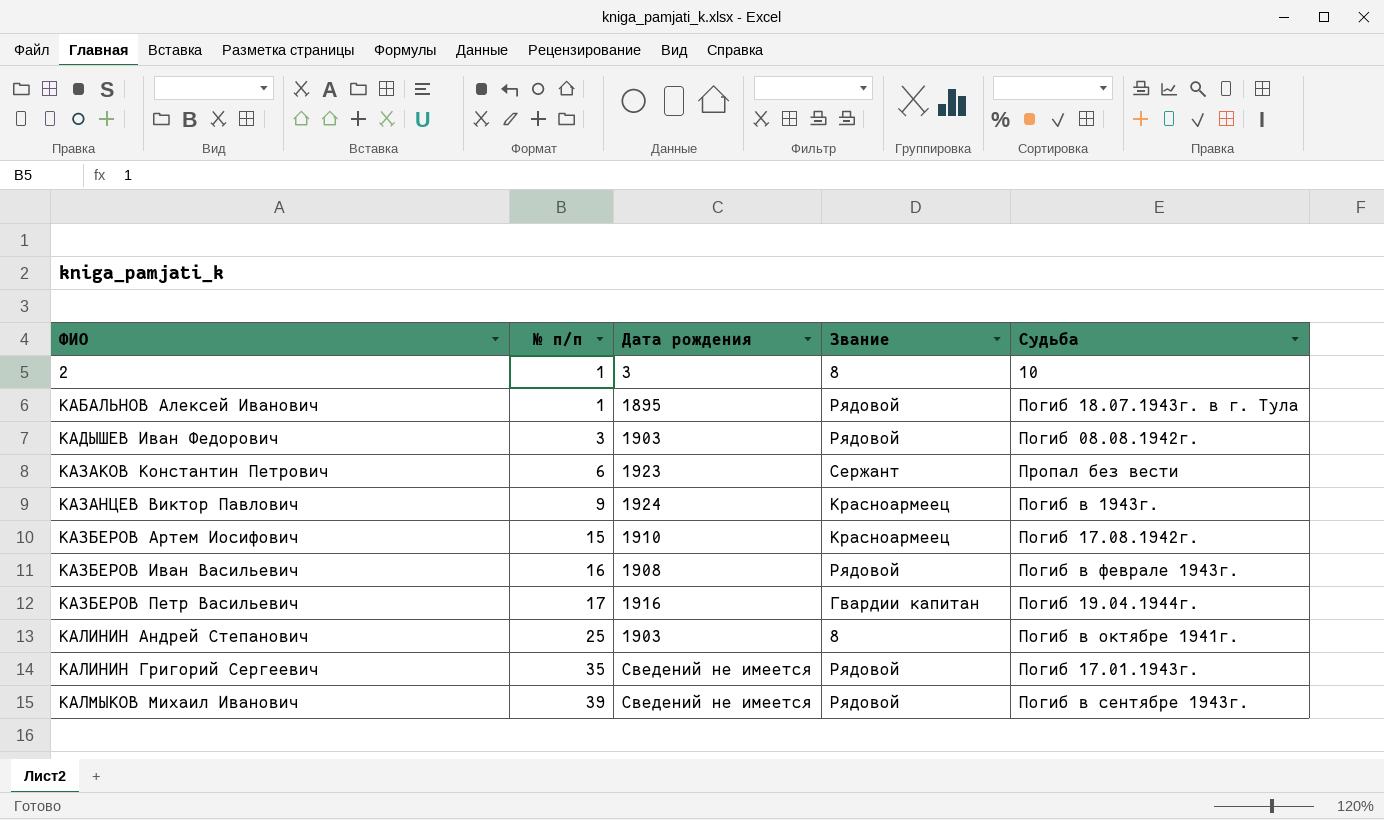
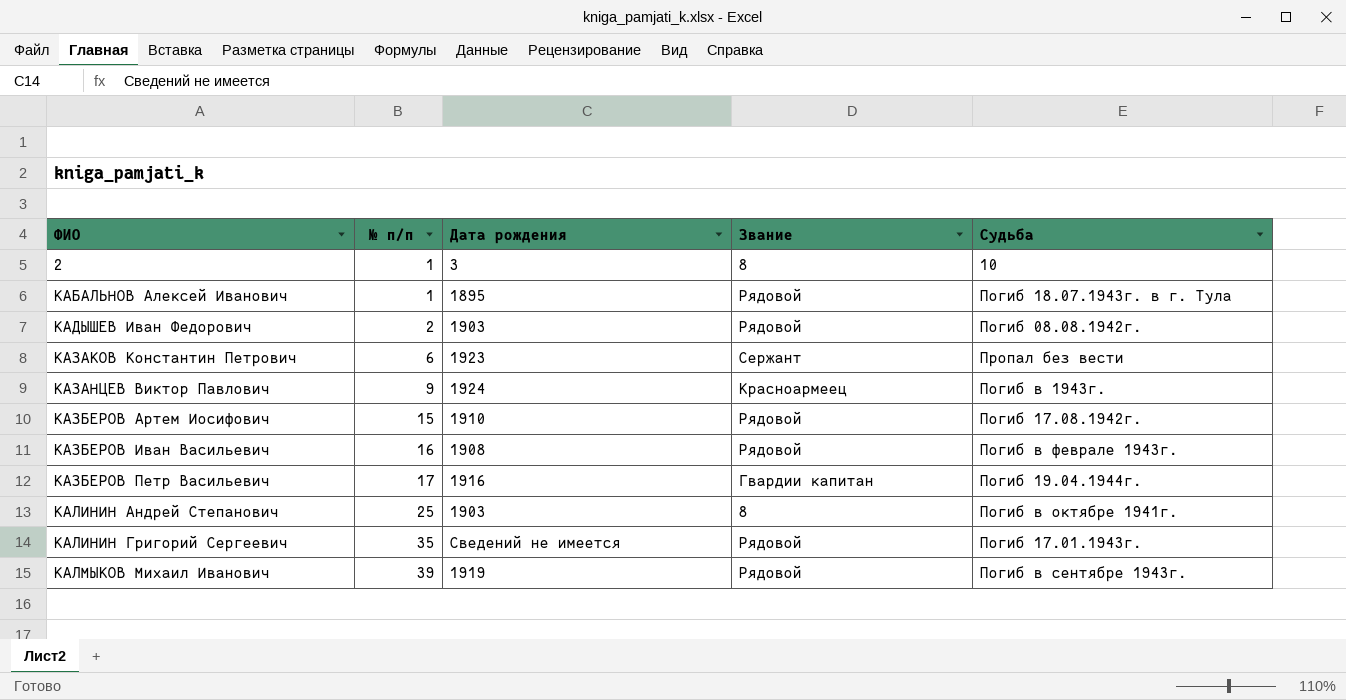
КАДЫШЕВ Иван Федорович | № п/п: 3 -> 2
КАЗБЕРОВ Артем Иосифович | Звание: Красноармеец -> Рядовой
КАЛМЫКОВ Михаил Иванович | Дата рождения: Сведений не имеется -> 1919

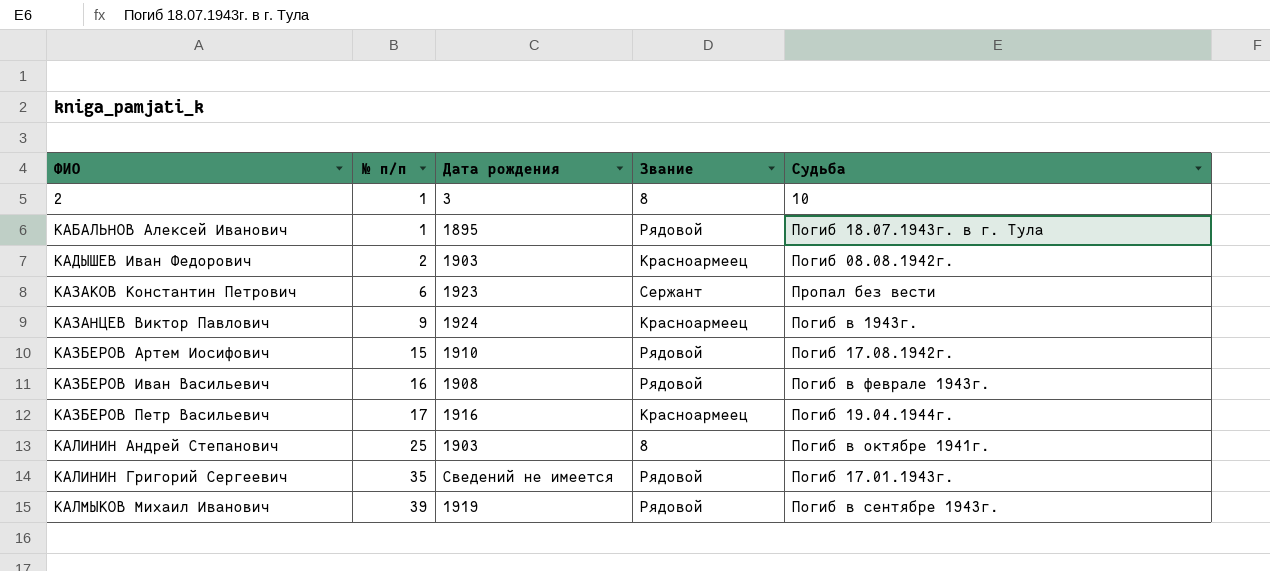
КАДЫШЕВ Иван Федорович | Звание: Рядовой -> Красноармеец
КАЗБЕРОВ Петр Васильевич | Звание: Гвардии капитан -> Красноармеец

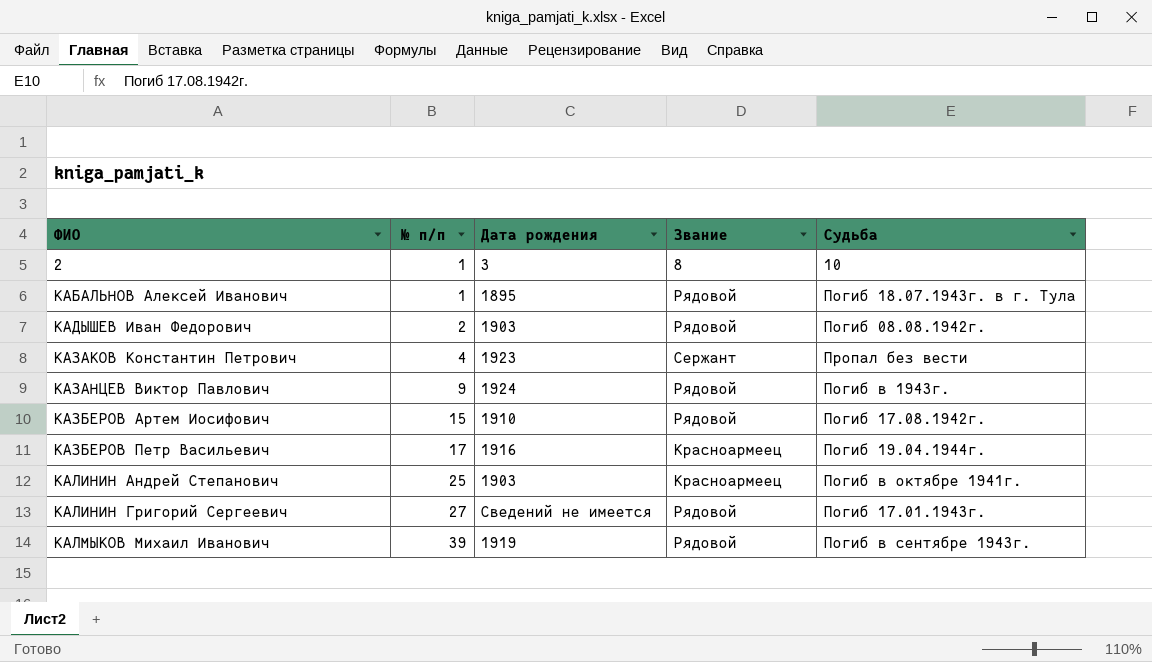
row КАЗБЕРОВ Иван Васильевич: 16 | 1908 | Рядовой | Погиб в феврале 1943г. -> none
КАДЫШЕВ Иван Федорович | Звание: Красноармеец -> Рядовой
КАЗАКОВ Константин Петрович | № п/п: 6 -> 4
КАЗАНЦЕВ Виктор Павлович | Звание: Красноармеец -> Рядовой
КАЛИНИН Андрей Степанович | Звание: 8 -> Красноармеец
КАЛИНИН Григорий Сергеевич | № п/п: 35 -> 27

